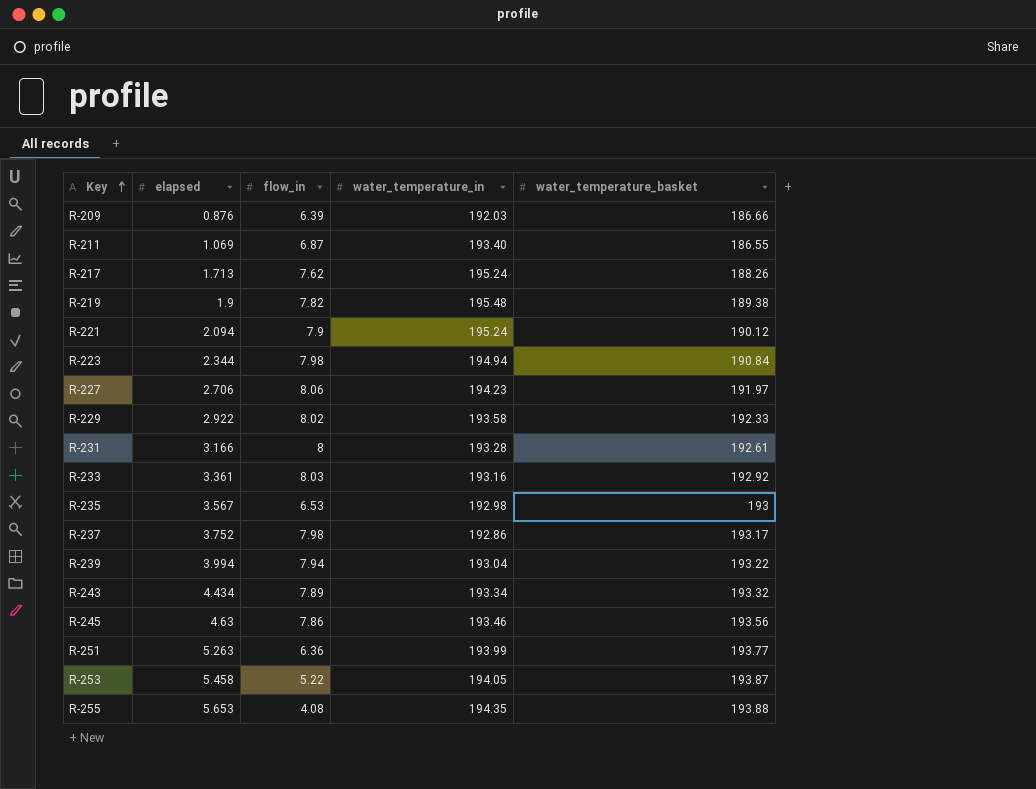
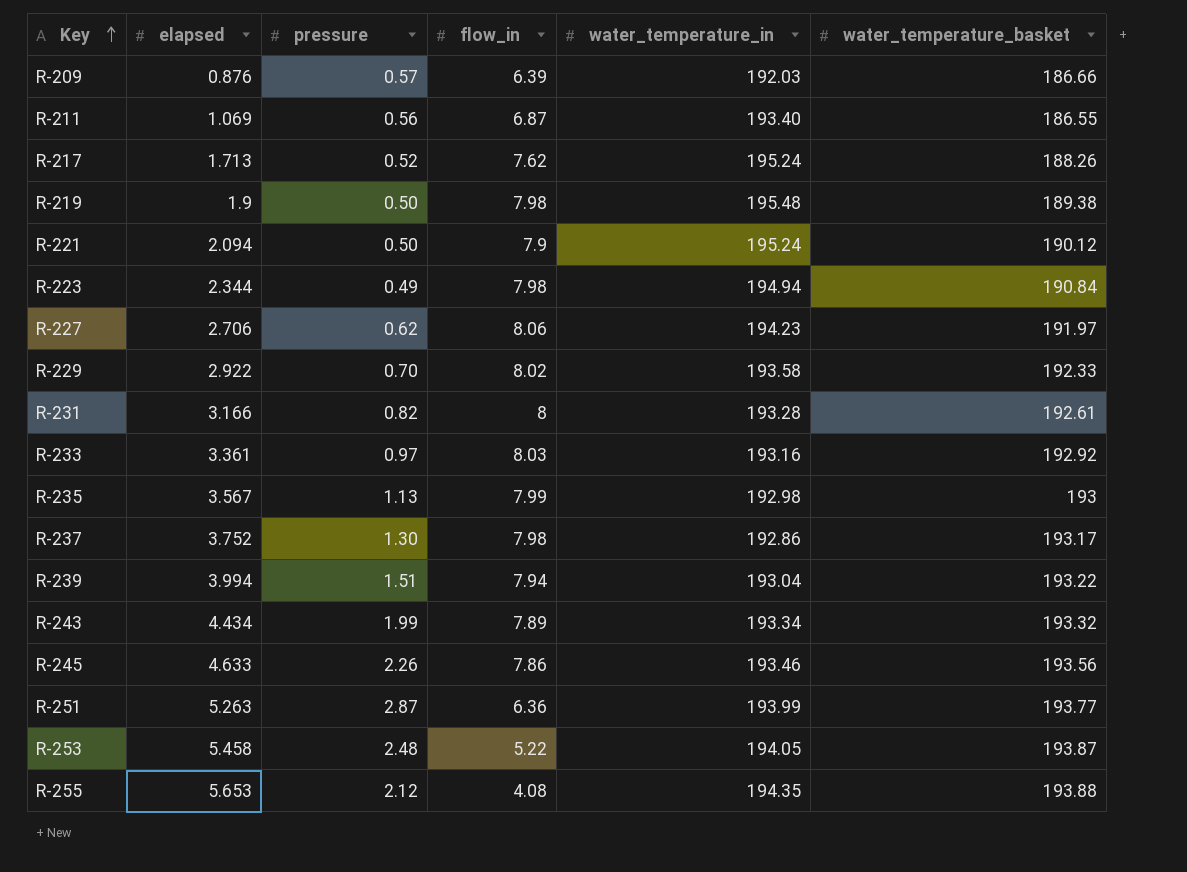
column pressure | position: none -> 3
R-219 | flow_in: 7.82 -> 7.98
R-235 | flow_in: 6.53 -> 7.99
R-245 | elapsed: 4.63 -> 4.633

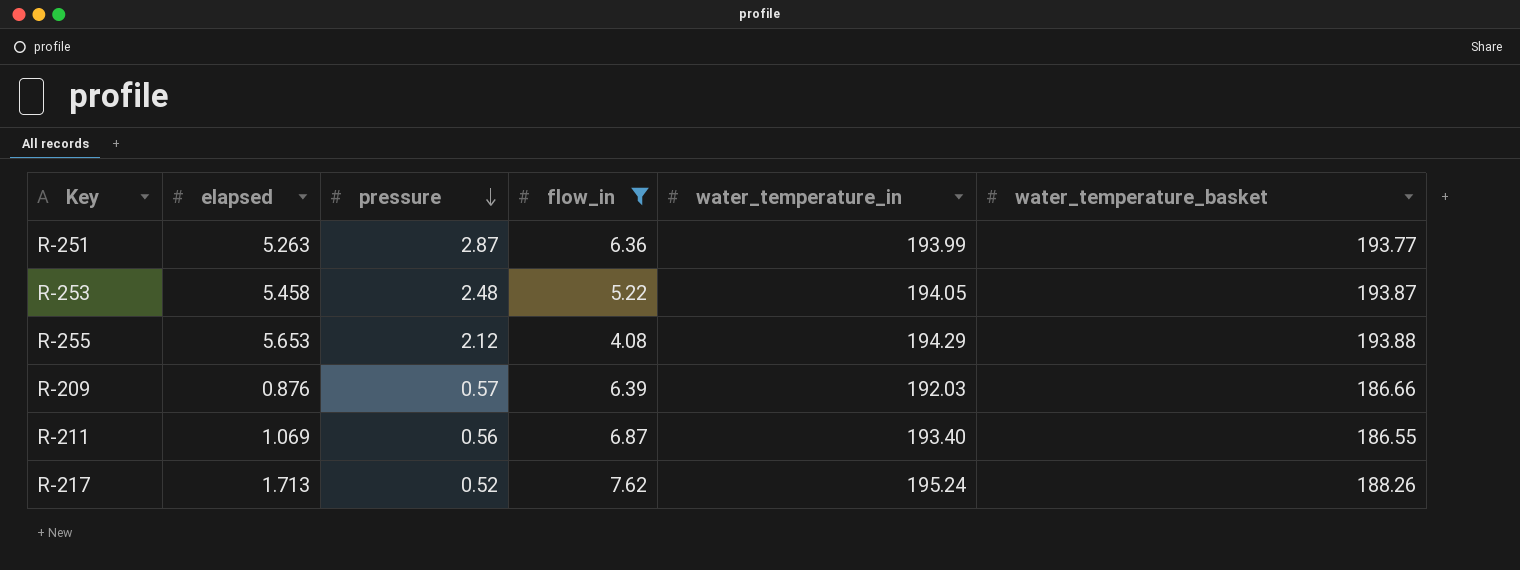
filter: none -> flow_in <= 7.62
row order: Key ascending -> pressure descending
R-255 | water_temperature_in: 194.35 -> 194.29

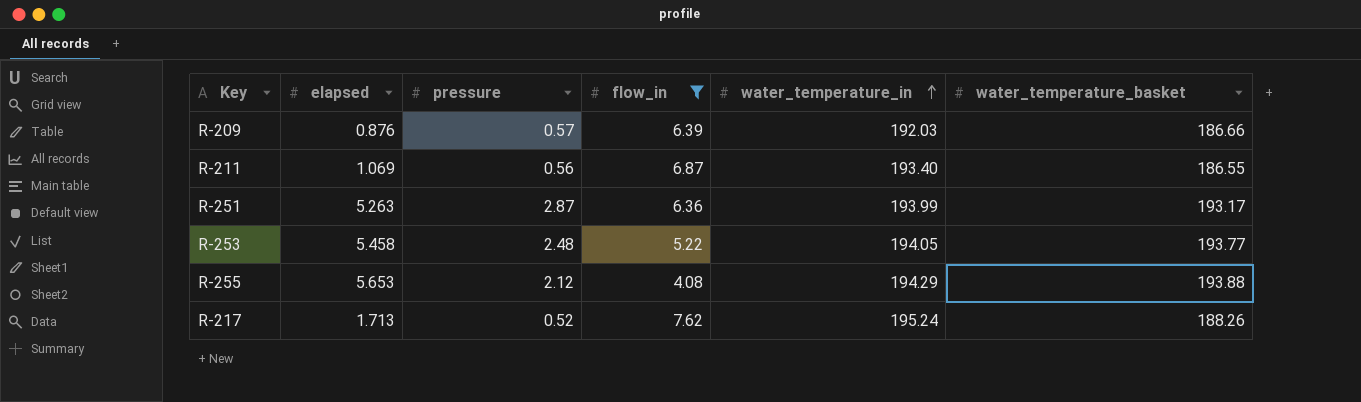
row order: pressure descending -> water_temperature_in ascending
R-251 | water_temperature_basket: 193.77 -> 193.17
R-253 | water_temperature_basket: 193.87 -> 193.77

